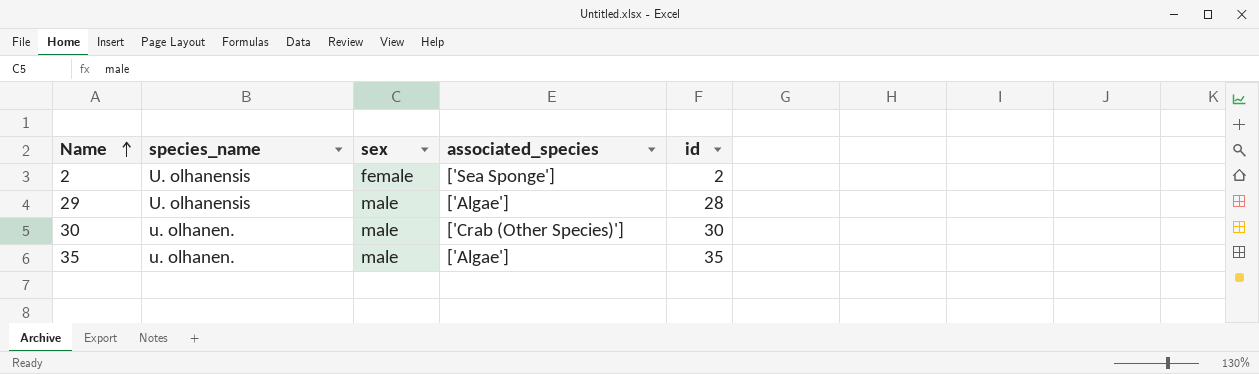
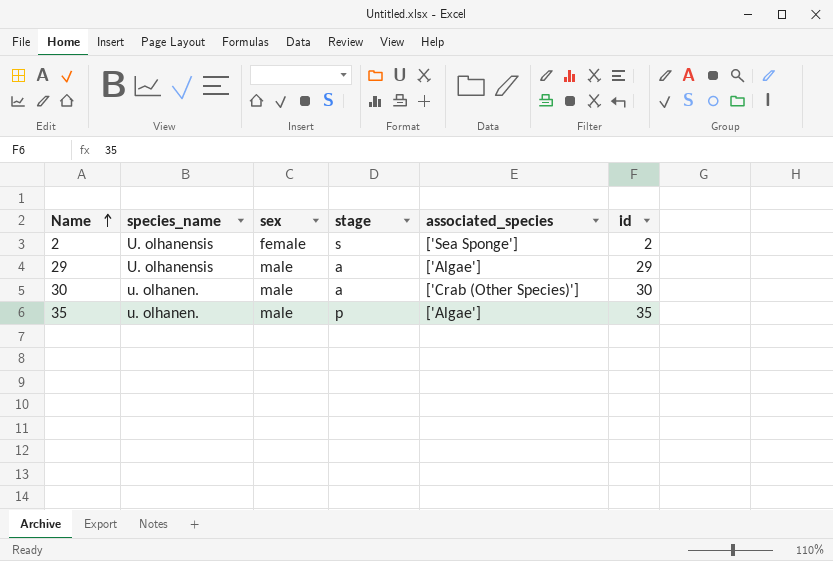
column stage | position: none -> 4
29 | id: 28 -> 29

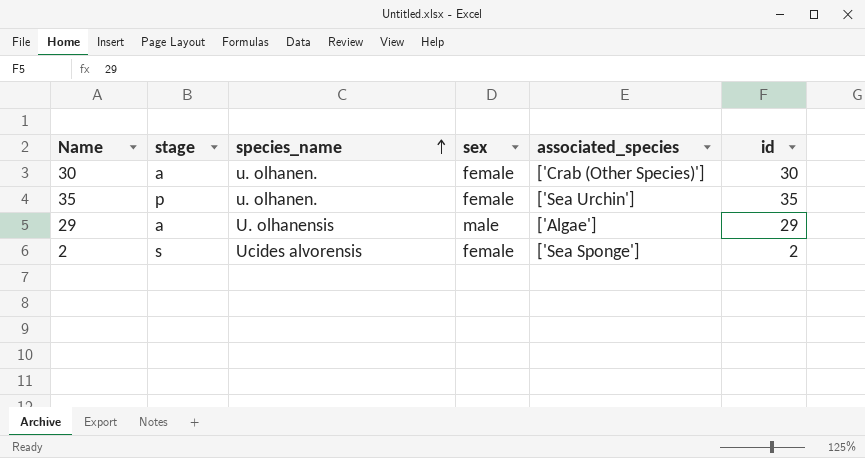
row order: Name ascending -> species_name ascending
column stage | position: 4 -> 2
30 | sex: male -> female
35 | sex: male -> female
35 | associated_species: ['Algae'] -> ['Sea Urchin']
2 | species_name: U. olhanensis -> Ucides alvorensis

